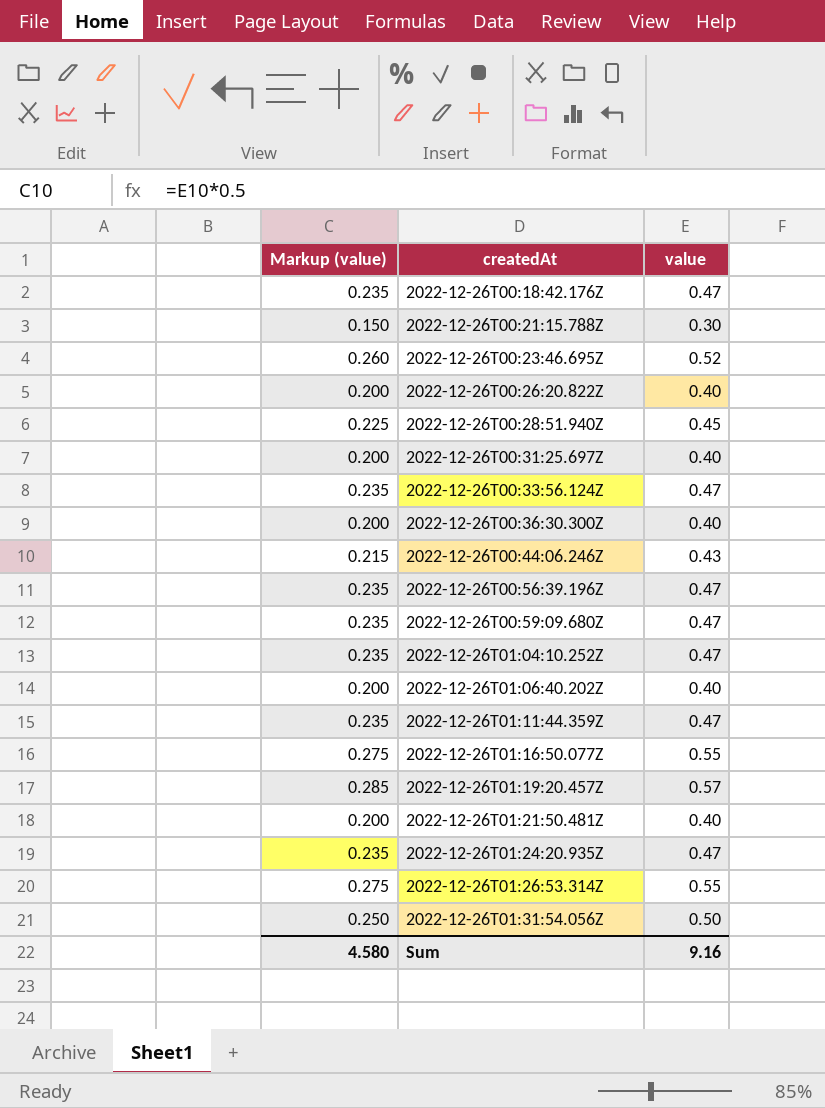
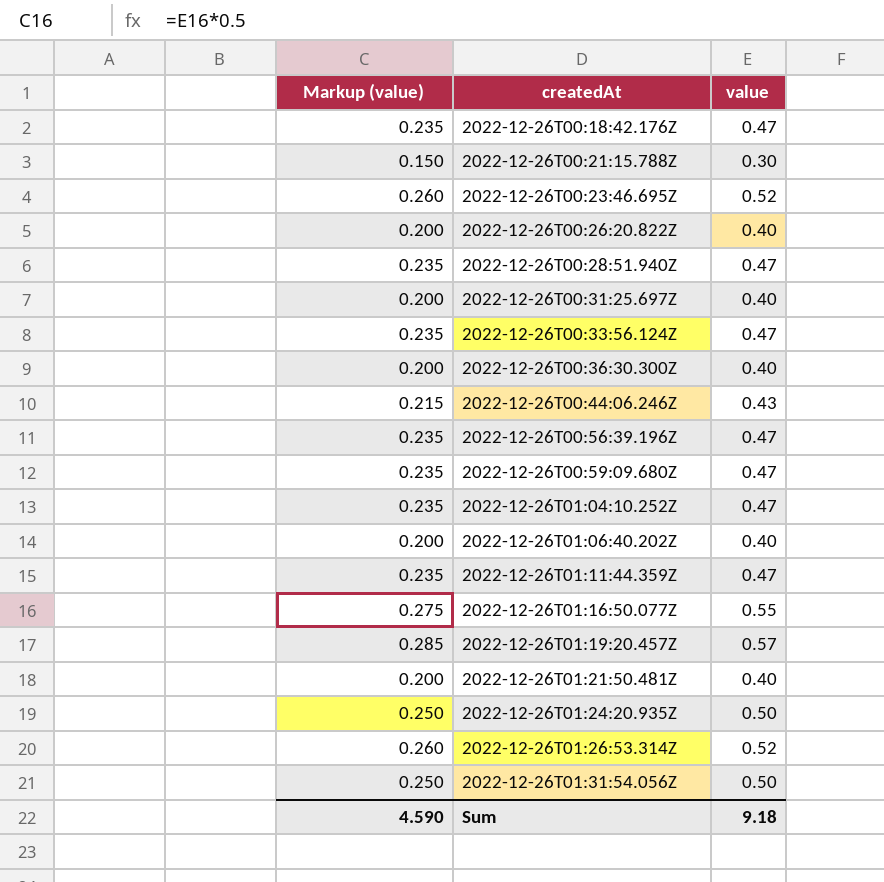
2022-12-26T00:28:51.940Z | Markup (value): 0.225 -> 0.235
2022-12-26T00:28:51.940Z | value: 0.45 -> 0.47
2022-12-26T01:24:20.935Z | Markup (value): 0.235 -> 0.250
2022-12-26T01:24:20.935Z | value: 0.47 -> 0.50
2022-12-26T01:26:53.314Z | Markup (value): 0.275 -> 0.260
2022-12-26T01:26:53.314Z | value: 0.55 -> 0.52
Sum | Markup (value): 4.580 -> 4.590
Sum | value: 9.16 -> 9.18

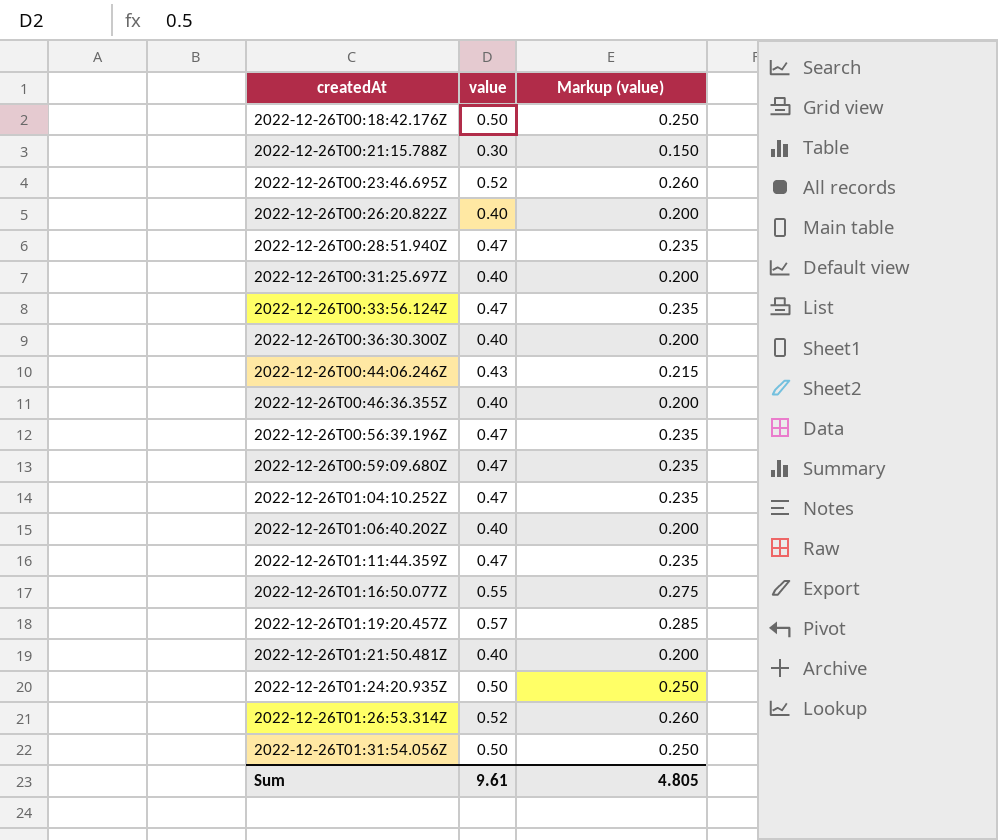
column Markup (value) | position: 1 -> 3
2022-12-26T00:18:42.176Z | value: 0.47 -> 0.50
2022-12-26T00:18:42.176Z | Markup (value): 0.235 -> 0.250
row 2022-12-26T00:46:36.355Z: none -> 0.40 | 0.200
Sum | value: 9.18 -> 9.61
Sum | Markup (value): 4.590 -> 4.805

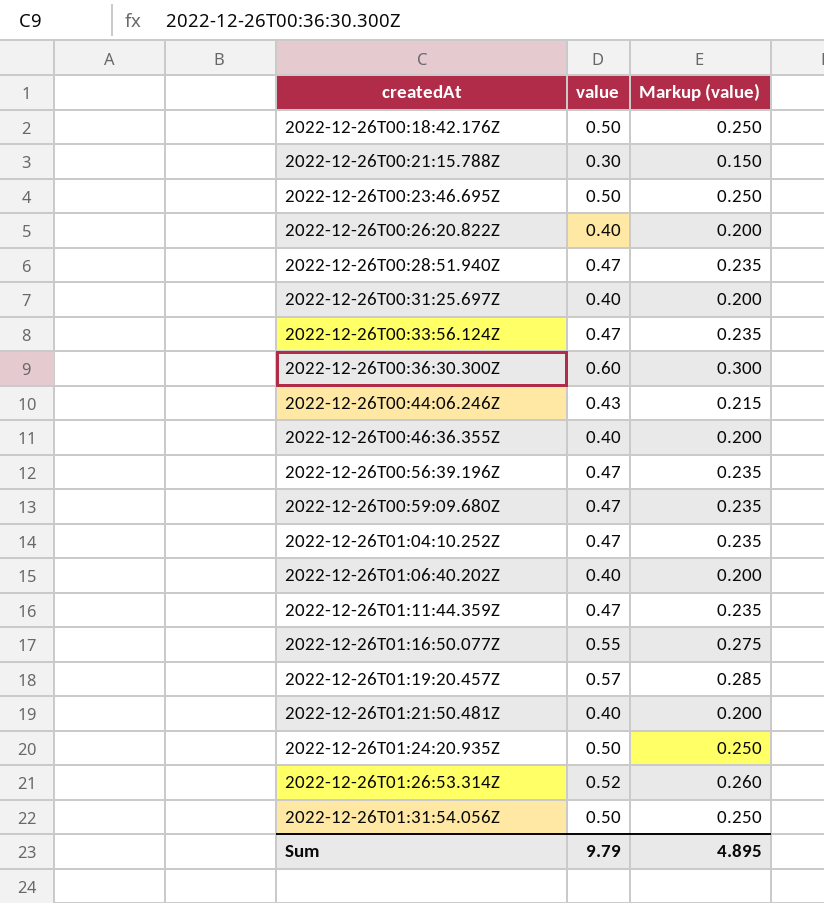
2022-12-26T00:23:46.695Z | value: 0.52 -> 0.50
2022-12-26T00:23:46.695Z | Markup (value): 0.260 -> 0.250
2022-12-26T00:36:30.300Z | value: 0.40 -> 0.60
2022-12-26T00:36:30.300Z | Markup (value): 0.200 -> 0.300
Sum | value: 9.61 -> 9.79
Sum | Markup (value): 4.805 -> 4.895

